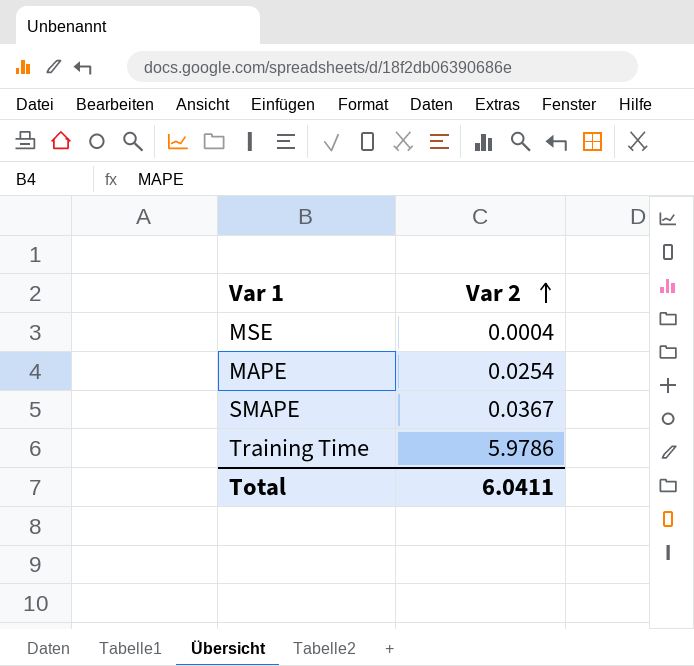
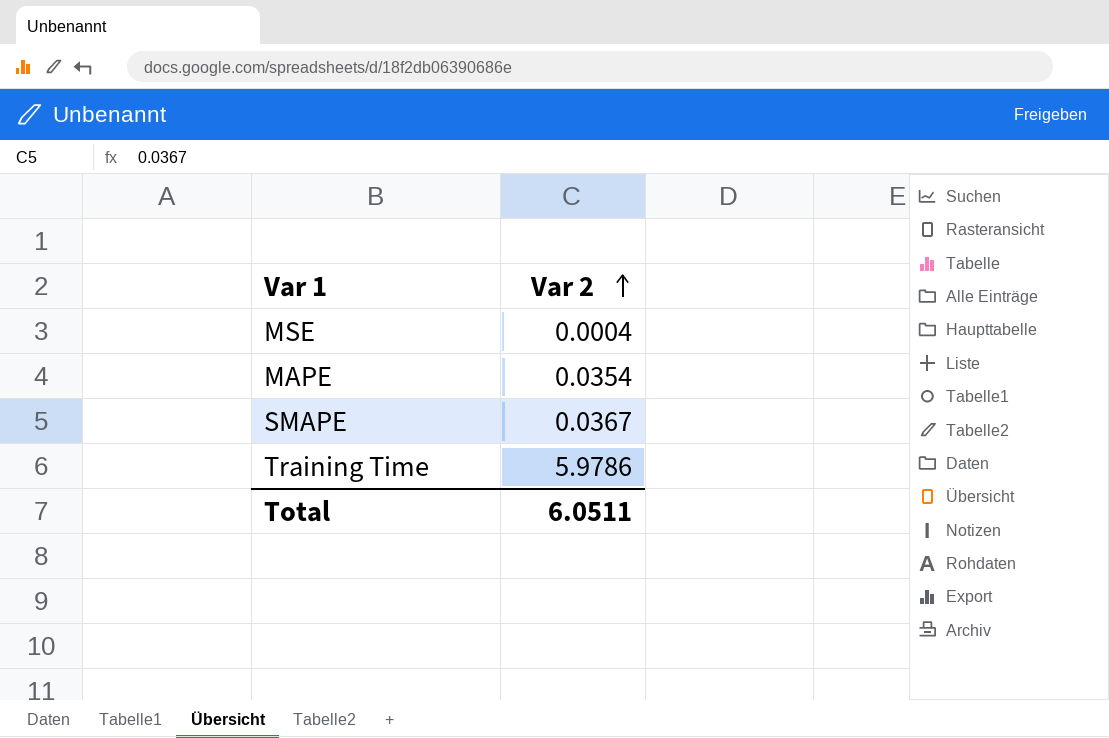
MAPE | Var 2: 0.0254 -> 0.0354
Total | Var 2: 6.0411 -> 6.0511

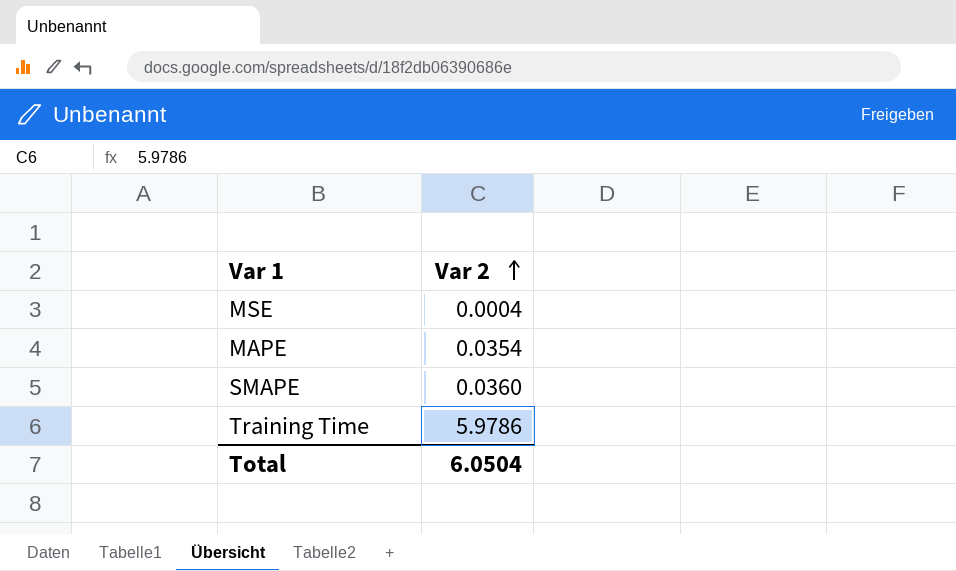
SMAPE | Var 2: 0.0367 -> 0.0360
Total | Var 2: 6.0511 -> 6.0504

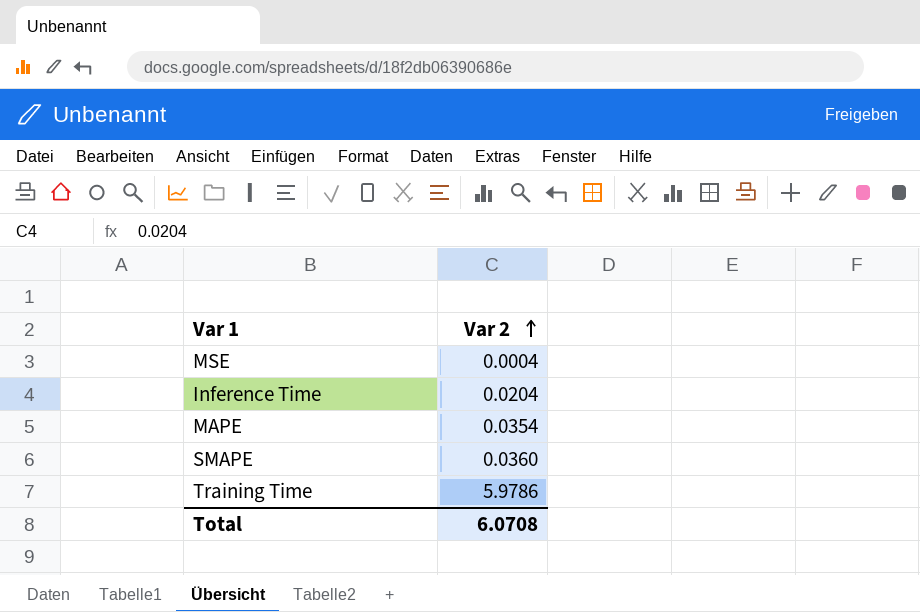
row Inference Time: none -> 0.0204
Total | Var 2: 6.0504 -> 6.0708

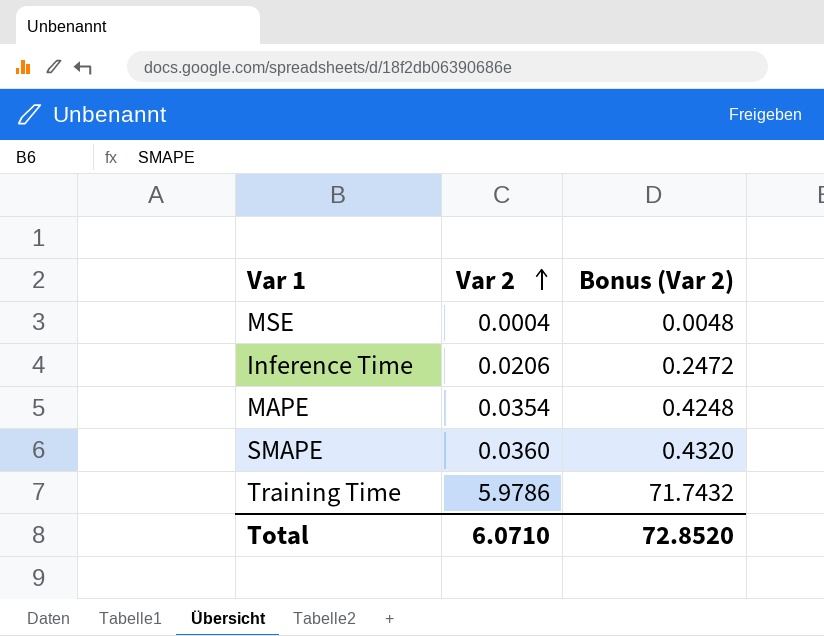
column Bonus (Var 2) | formula: none -> [Var 2] * 12
Inference Time | Var 2: 0.0204 -> 0.0206
Total | Var 2: 6.0708 -> 6.0710

